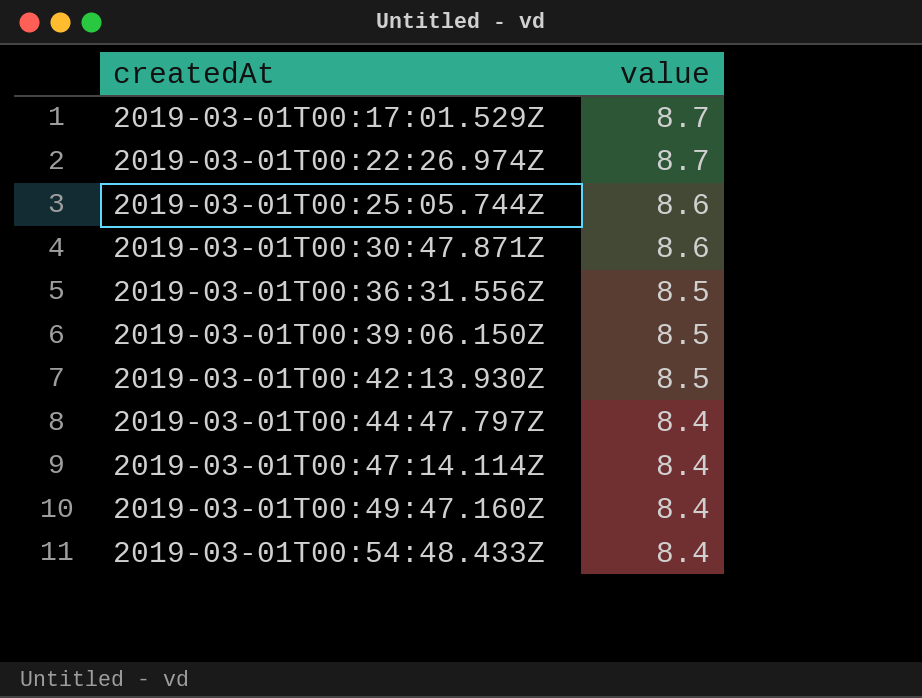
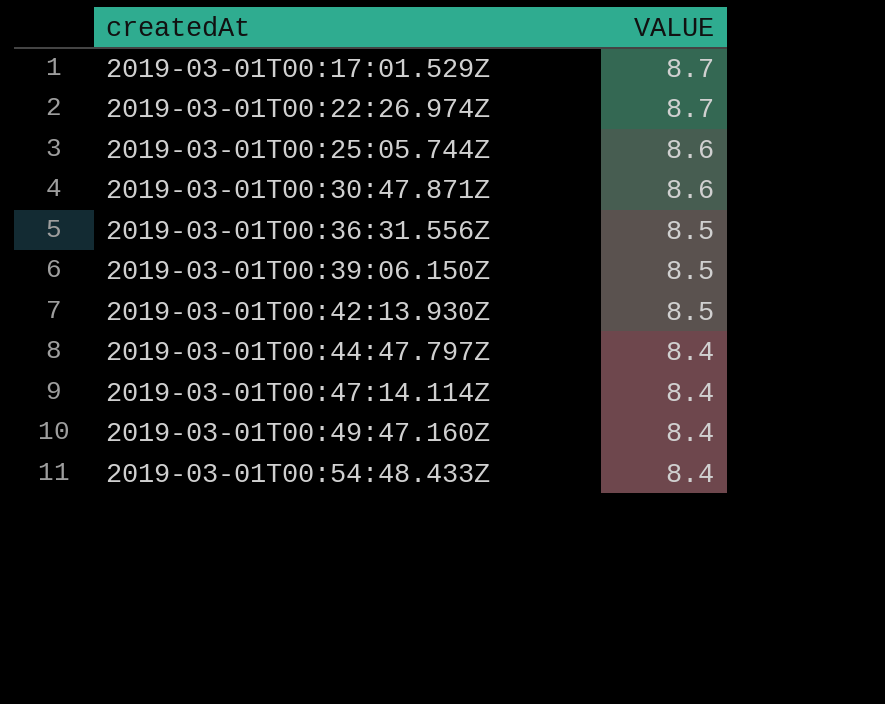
column name: value -> VALUE

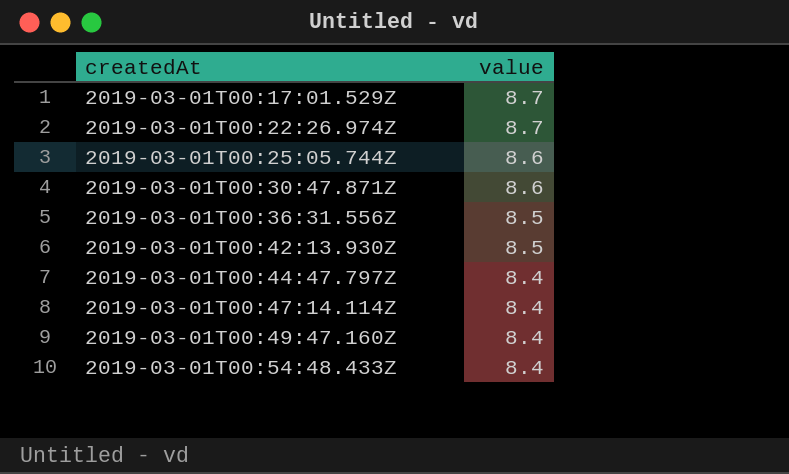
column name: VALUE -> value
row 2019-03-01T00:39:06.150Z: 8.5 -> none

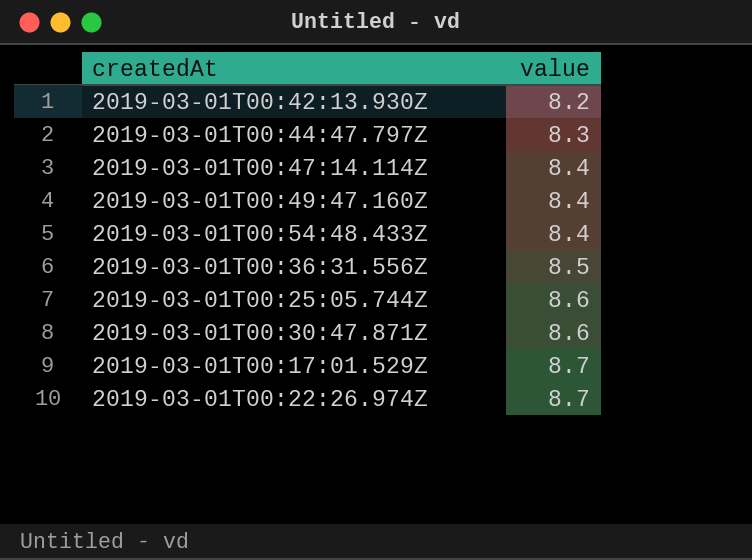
row order: createdAt ascending -> value ascending
2019-03-01T00:42:13.930Z | value: 8.5 -> 8.2
2019-03-01T00:44:47.797Z | value: 8.4 -> 8.3

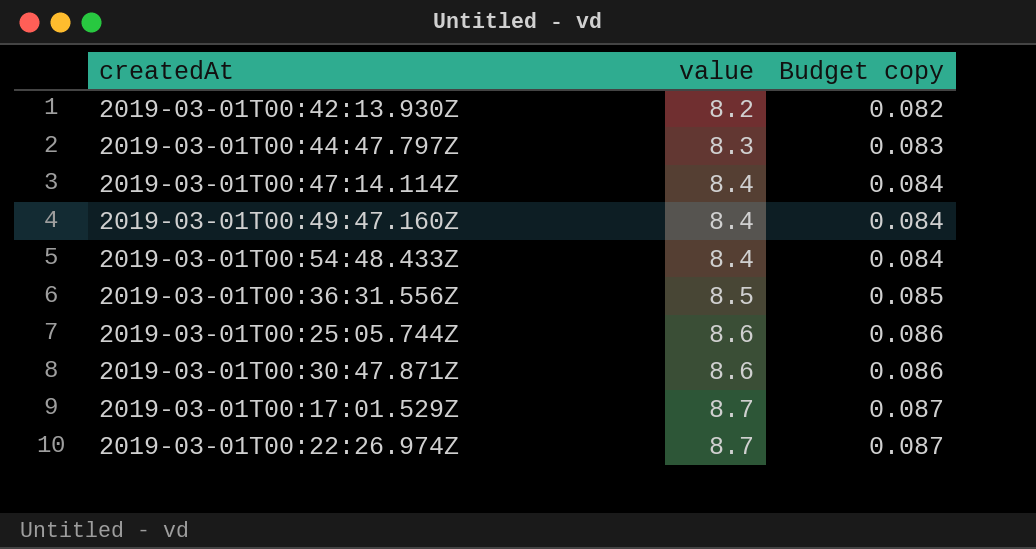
column Budget copy | formula: none -> [value] * 0.01

